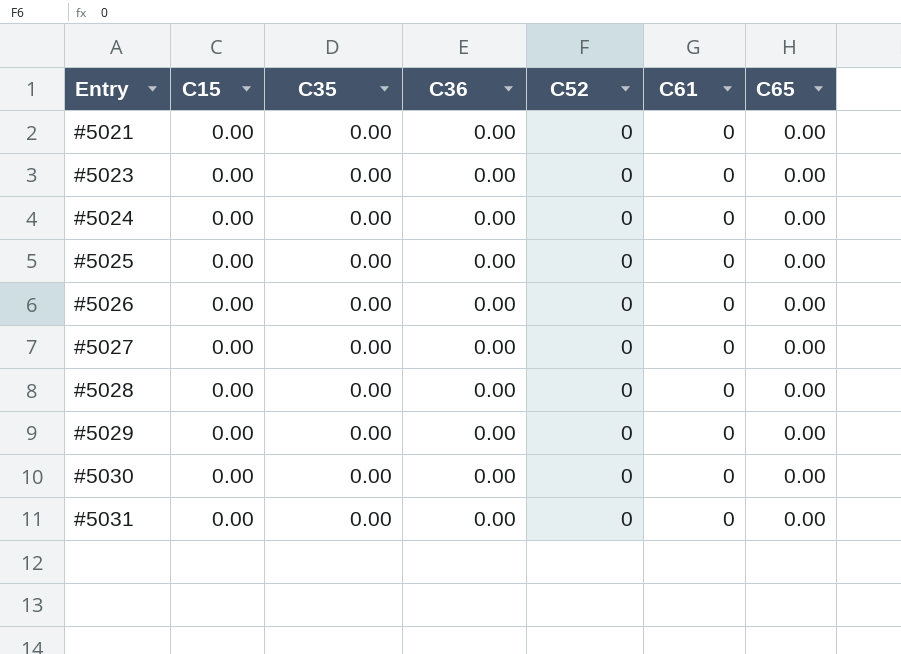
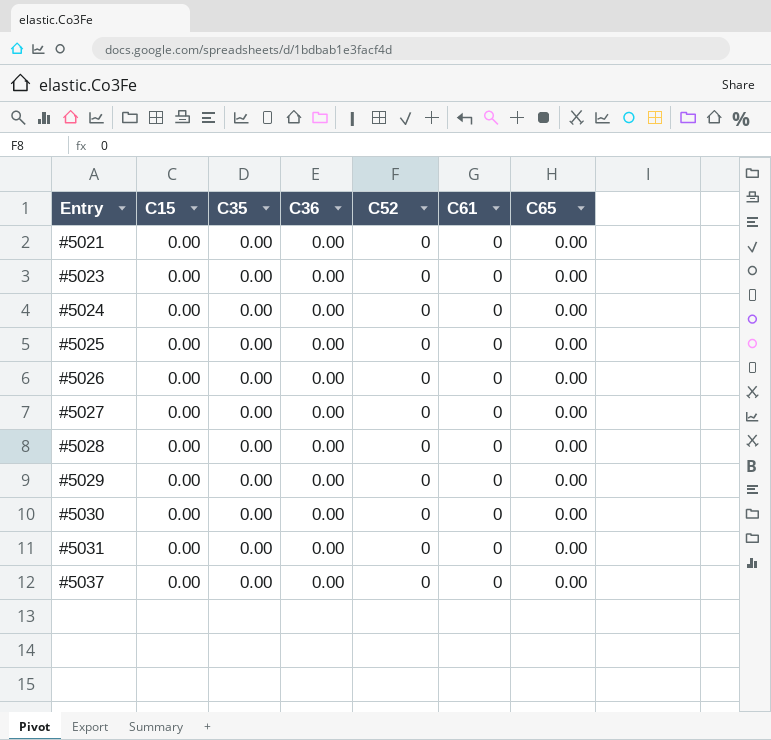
row #5037: none -> 0.00 | 0.00 | 0.00 | 0 | 0 | 0.00

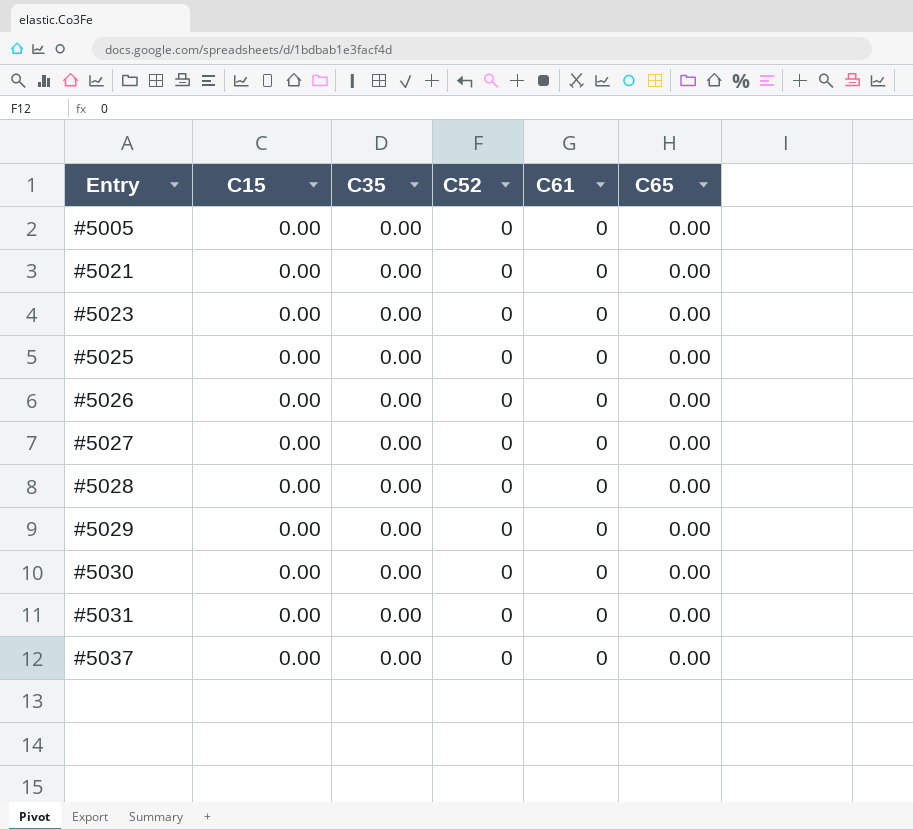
column C36 | position: 4 -> none
row #5024: 0.00 | 0.00 | 0.00 | 0 | 0 | 0.00 -> none
row #5005: none -> 0.00 | 0.00 | 0 | 0 | 0.00

